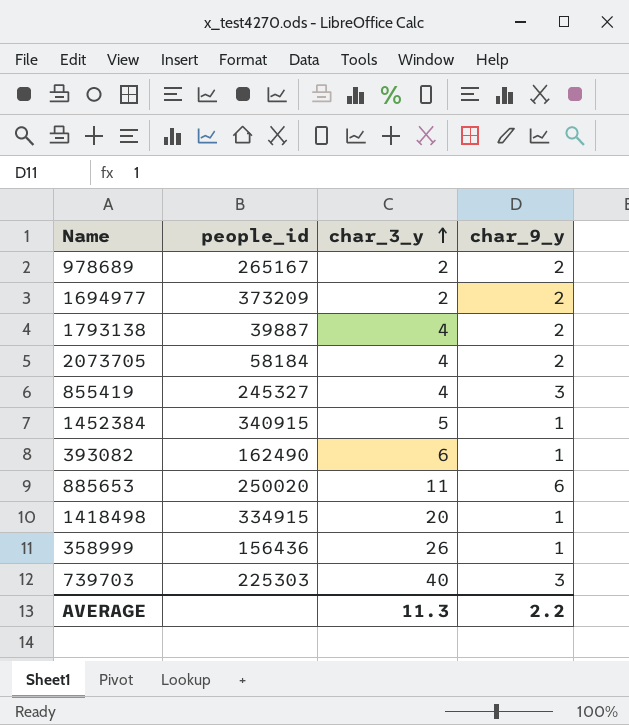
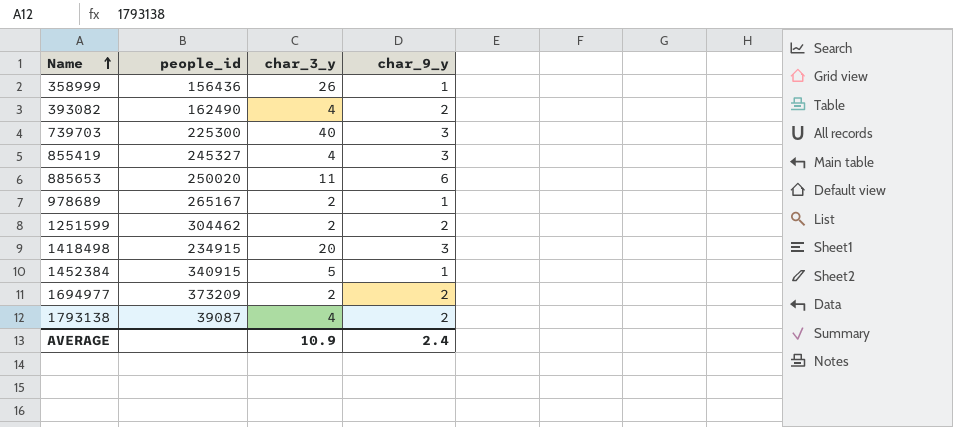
row order: char_3_y ascending -> Name ascending
row 2073705: 58184 | 4 | 2 -> none
393082 | char_3_y: 6 -> 4
393082 | char_9_y: 1 -> 2
739703 | people_id: 225303 -> 225300
978689 | char_9_y: 2 -> 1
row 1251599: none -> 304462 | 2 | 2
1418498 | people_id: 334915 -> 234915
1418498 | char_9_y: 1 -> 3
1793138 | people_id: 39887 -> 39087
AVERAGE | char_3_y: 11.3 -> 10.9
AVERAGE | char_9_y: 2.2 -> 2.4

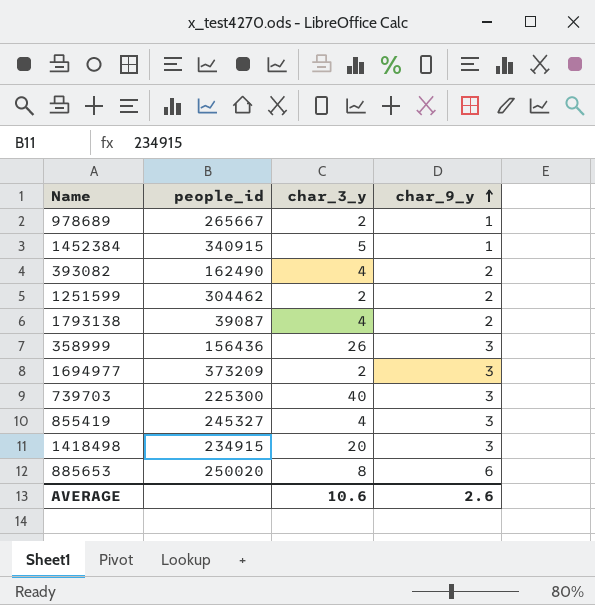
row order: Name ascending -> char_9_y ascending
978689 | people_id: 265167 -> 265667
358999 | char_9_y: 1 -> 3
1694977 | char_9_y: 2 -> 3
885653 | char_3_y: 11 -> 8
AVERAGE | char_3_y: 10.9 -> 10.6
AVERAGE | char_9_y: 2.4 -> 2.6

